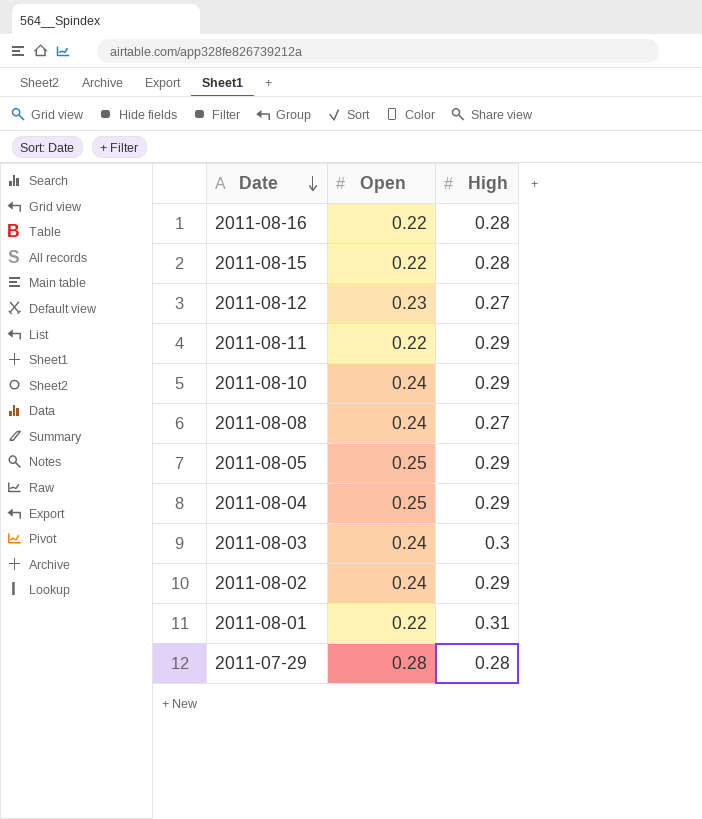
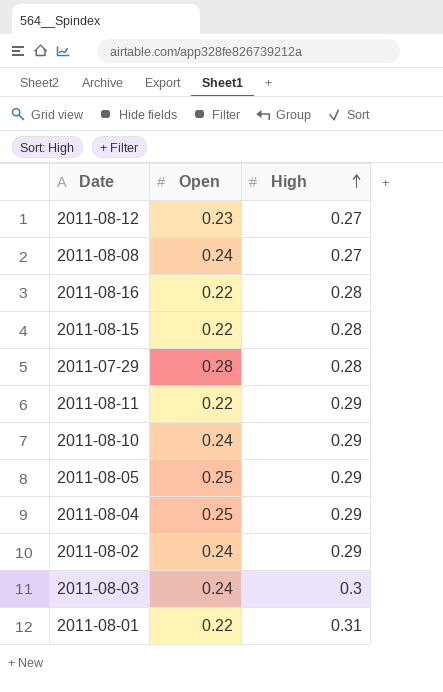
row order: Date descending -> High ascending

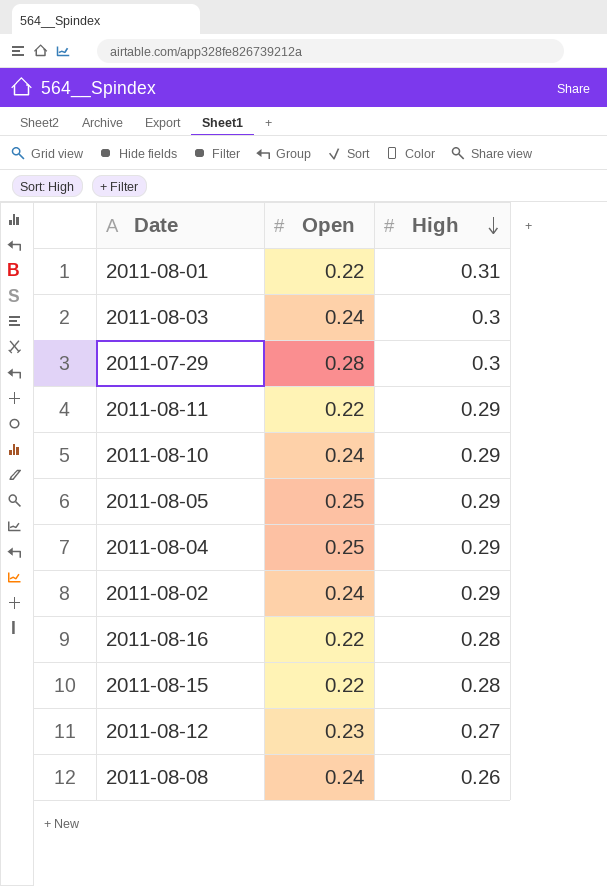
row order: High ascending -> High descending
2011-07-29 | High: 0.28 -> 0.3
2011-08-08 | High: 0.27 -> 0.26

